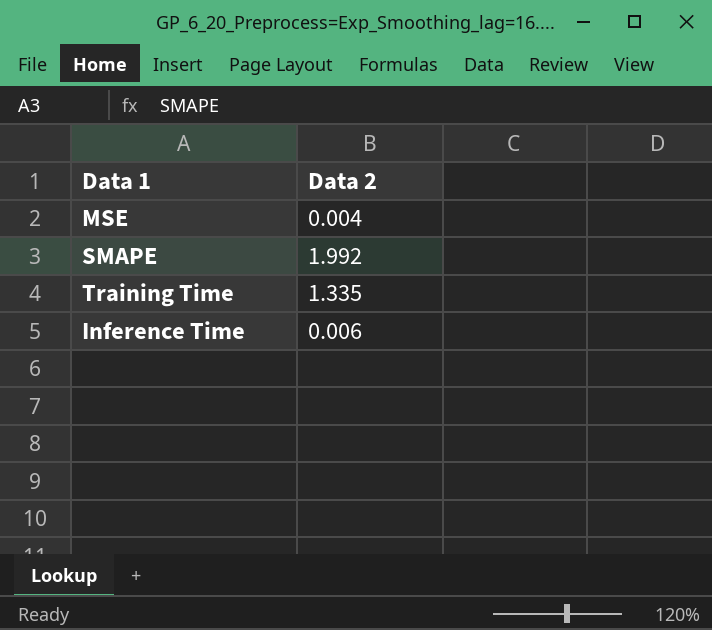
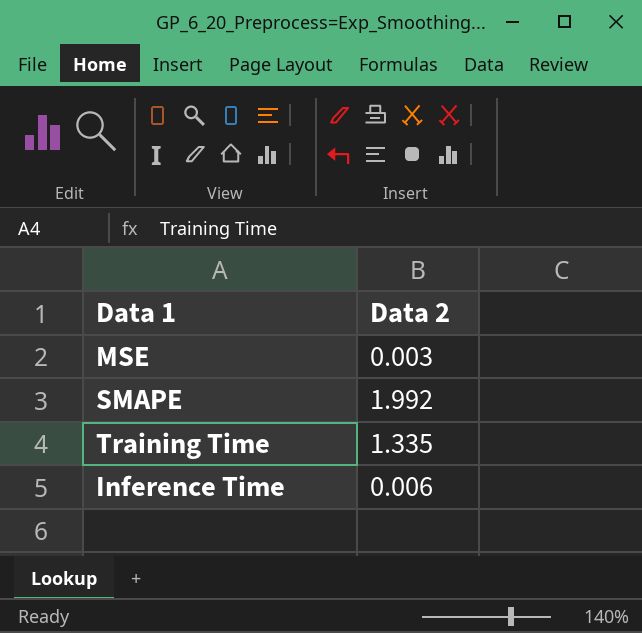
MSE | Data 2: 0.004 -> 0.003

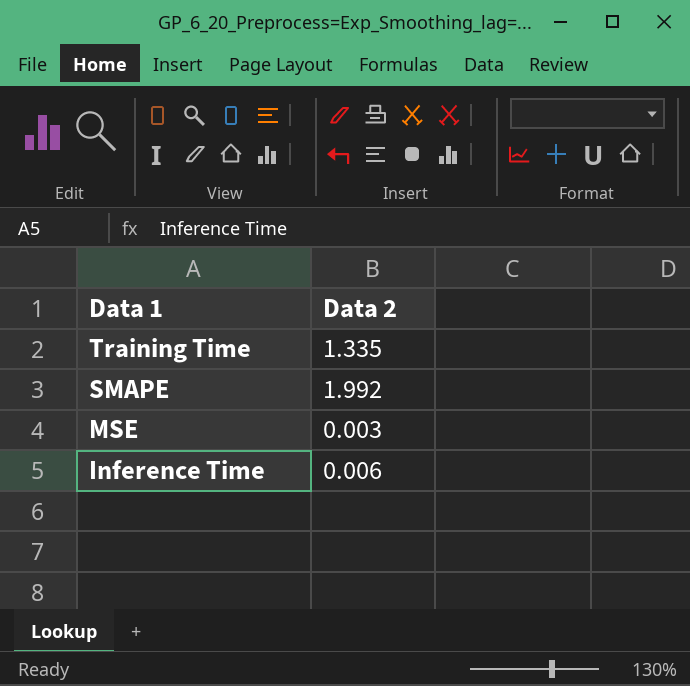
row order: none -> Data 1 descending

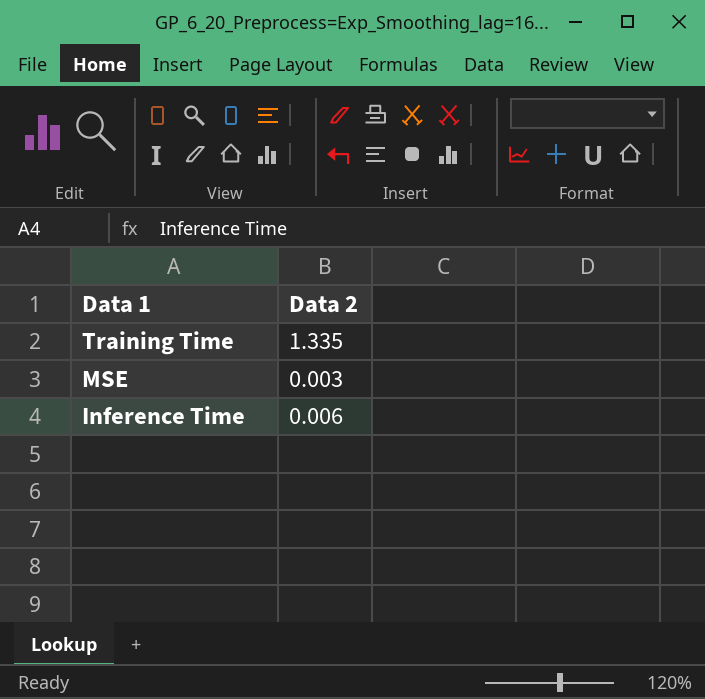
row SMAPE: 1.992 -> none

